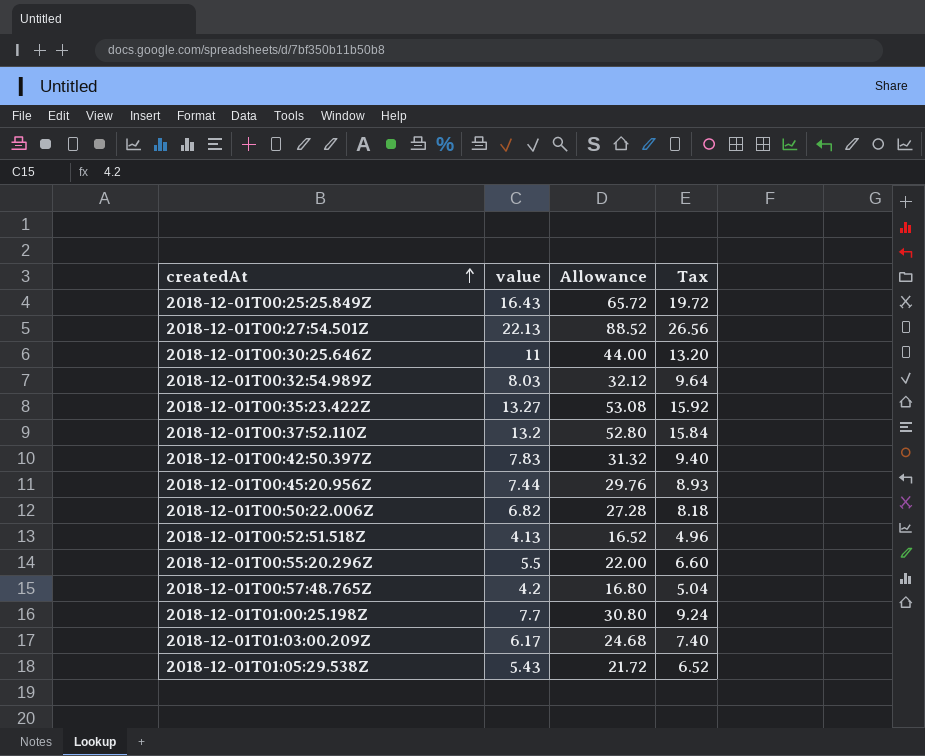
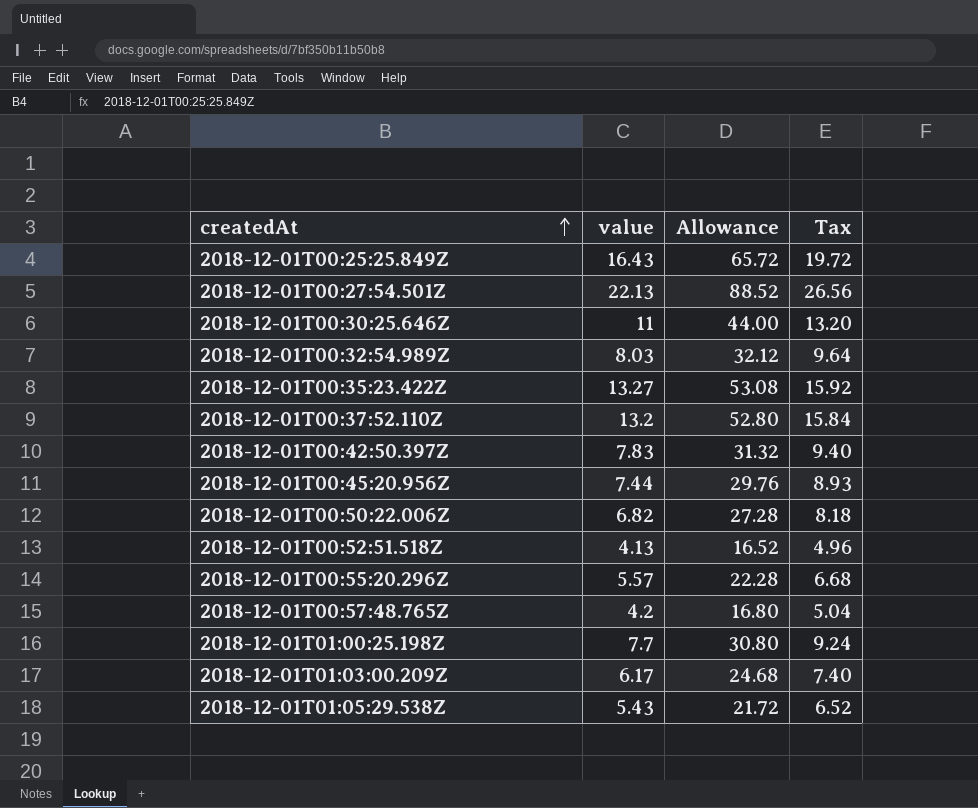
2018-12-01T00:55:20.296Z | value: 5.5 -> 5.57
2018-12-01T00:55:20.296Z | Allowance: 22.00 -> 22.28
2018-12-01T00:55:20.296Z | Tax: 6.60 -> 6.68

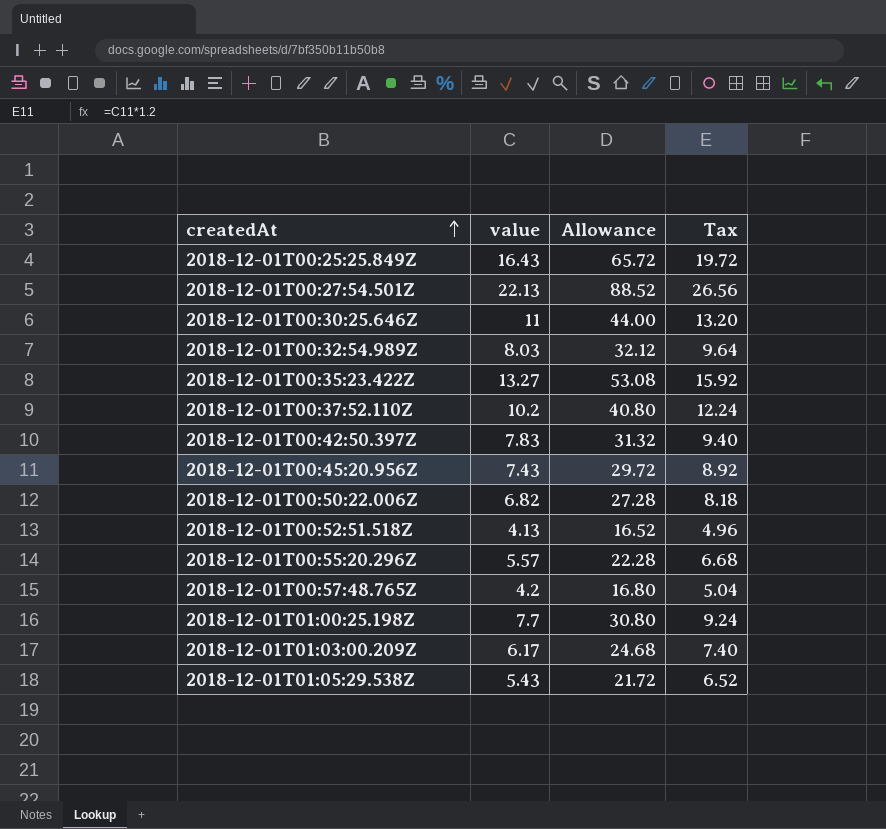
2018-12-01T00:37:52.110Z | value: 13.2 -> 10.2
2018-12-01T00:37:52.110Z | Allowance: 52.80 -> 40.80
2018-12-01T00:37:52.110Z | Tax: 15.84 -> 12.24
2018-12-01T00:45:20.956Z | value: 7.44 -> 7.43
2018-12-01T00:45:20.956Z | Allowance: 29.76 -> 29.72
2018-12-01T00:45:20.956Z | Tax: 8.93 -> 8.92

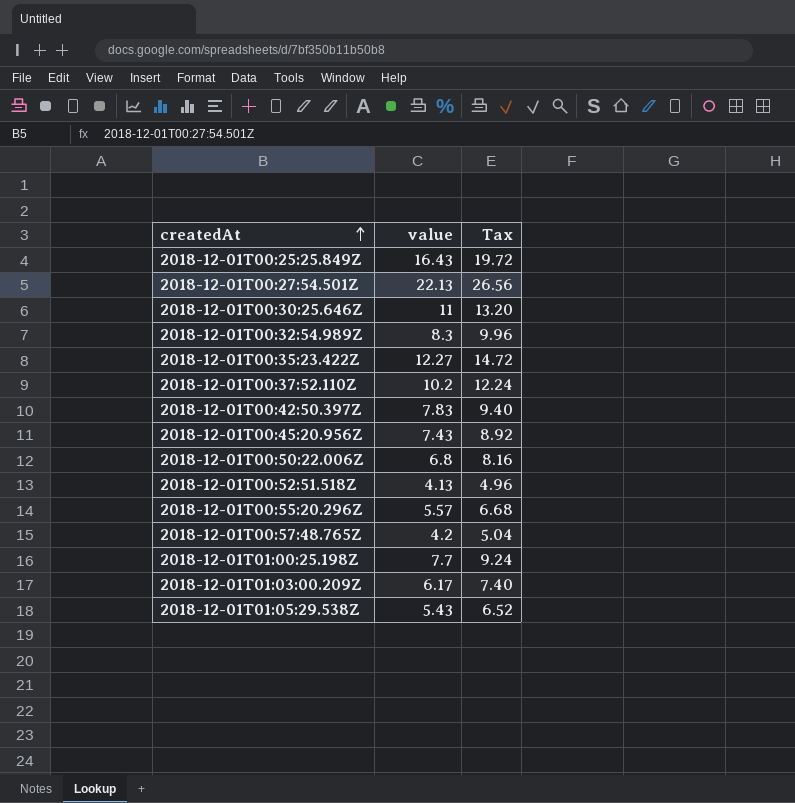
column Allowance | formula: [value] * 4 -> none
2018-12-01T00:32:54.989Z | value: 8.03 -> 8.3
2018-12-01T00:32:54.989Z | Tax: 9.64 -> 9.96
2018-12-01T00:35:23.422Z | value: 13.27 -> 12.27
2018-12-01T00:35:23.422Z | Tax: 15.92 -> 14.72
2018-12-01T00:50:22.006Z | value: 6.82 -> 6.8
2018-12-01T00:50:22.006Z | Tax: 8.18 -> 8.16

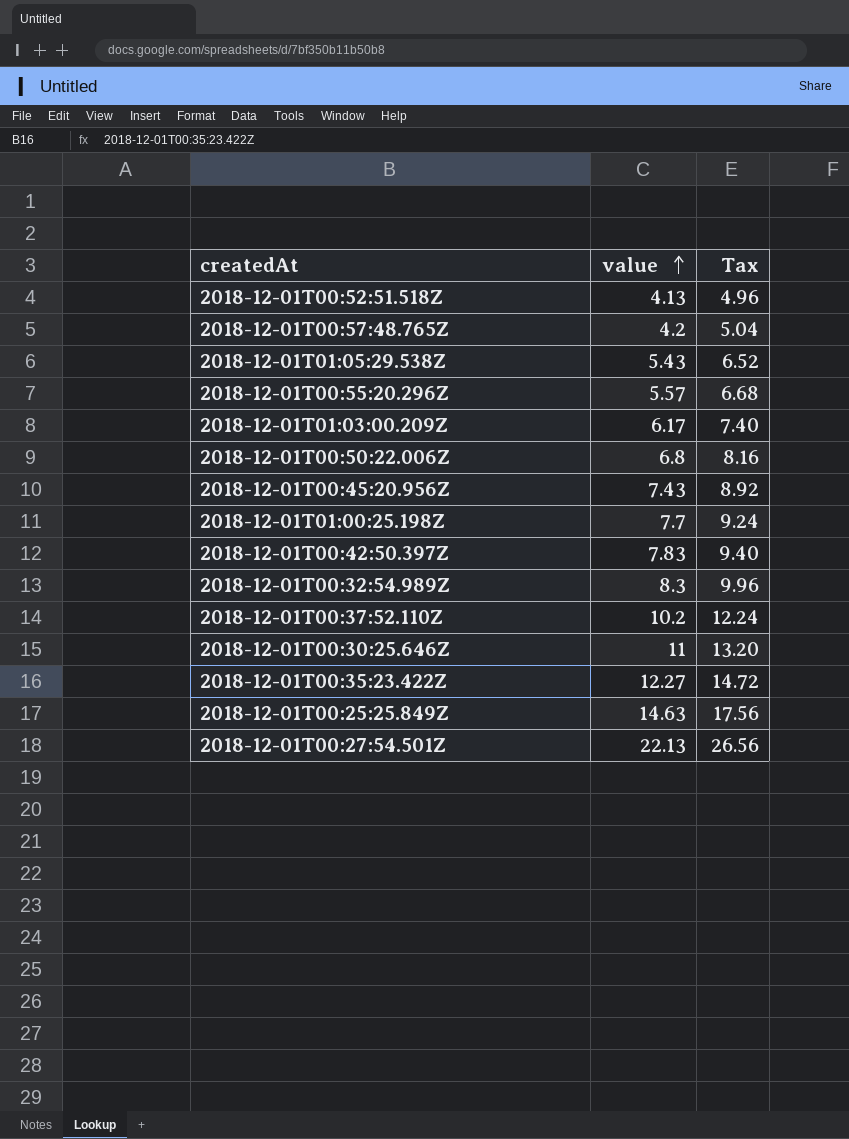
row order: createdAt ascending -> value ascending
2018-12-01T00:25:25.849Z | value: 16.43 -> 14.63
2018-12-01T00:25:25.849Z | Tax: 19.72 -> 17.56

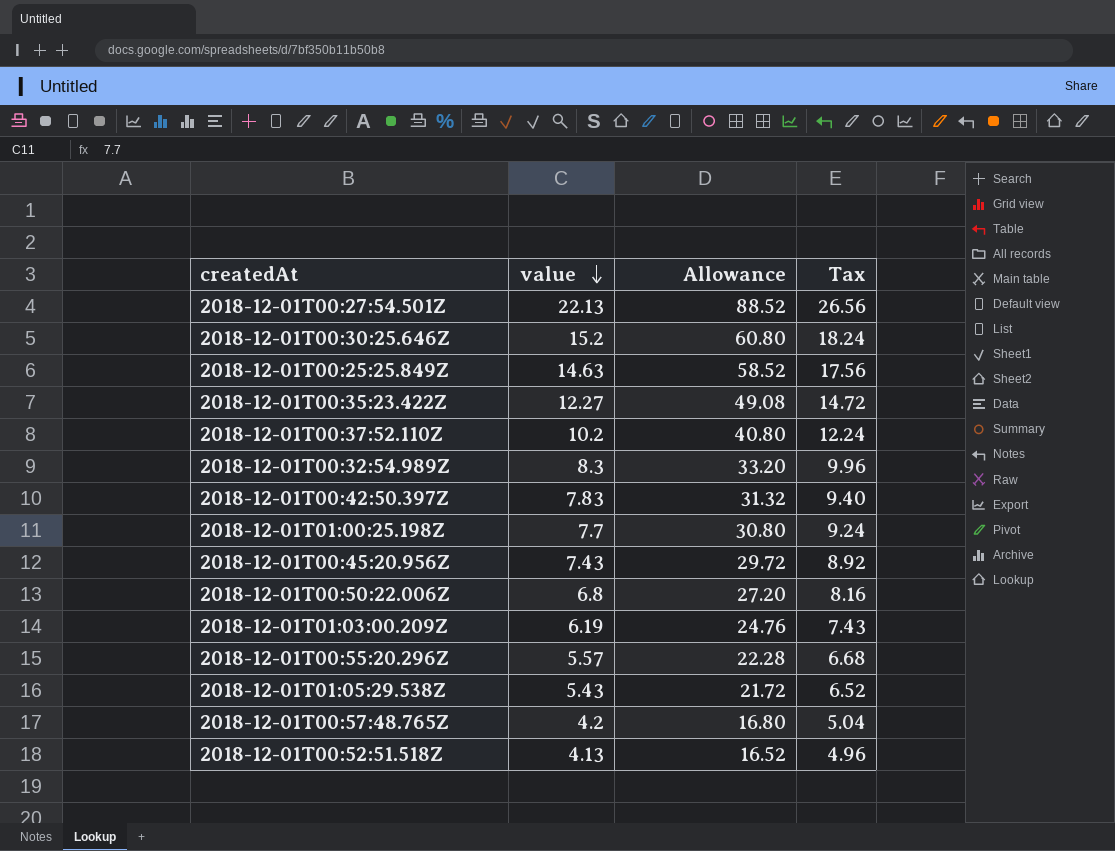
row order: value ascending -> value descending
column Allowance | formula: none -> [value] * 4
2018-12-01T00:30:25.646Z | value: 11 -> 15.2
2018-12-01T00:30:25.646Z | Tax: 13.20 -> 18.24
2018-12-01T01:03:00.209Z | value: 6.17 -> 6.19
2018-12-01T01:03:00.209Z | Tax: 7.40 -> 7.43

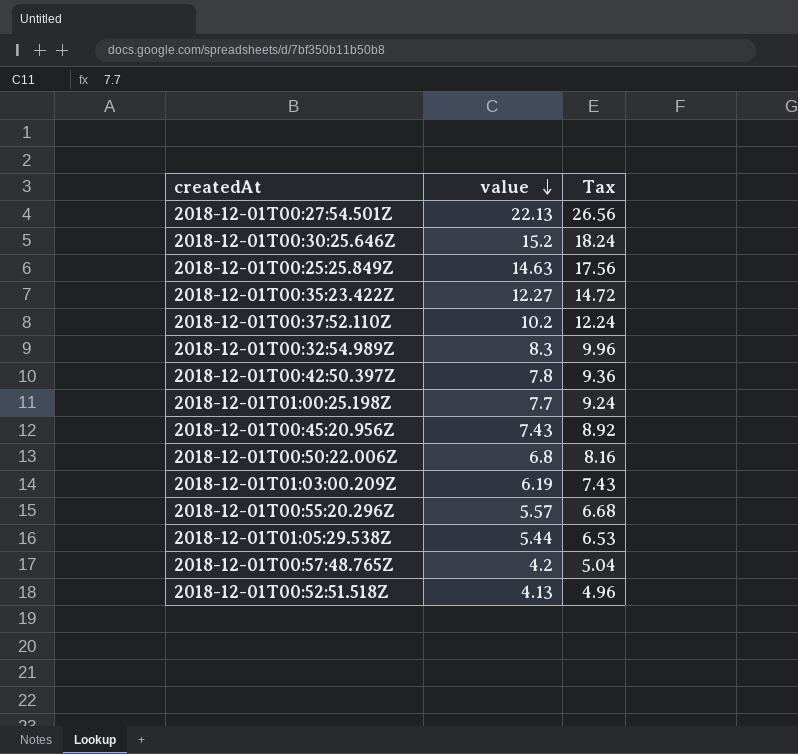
column Allowance | formula: [value] * 4 -> none
2018-12-01T00:42:50.397Z | value: 7.83 -> 7.8
2018-12-01T00:42:50.397Z | Tax: 9.40 -> 9.36
2018-12-01T01:05:29.538Z | value: 5.43 -> 5.44
2018-12-01T01:05:29.538Z | Tax: 6.52 -> 6.53

